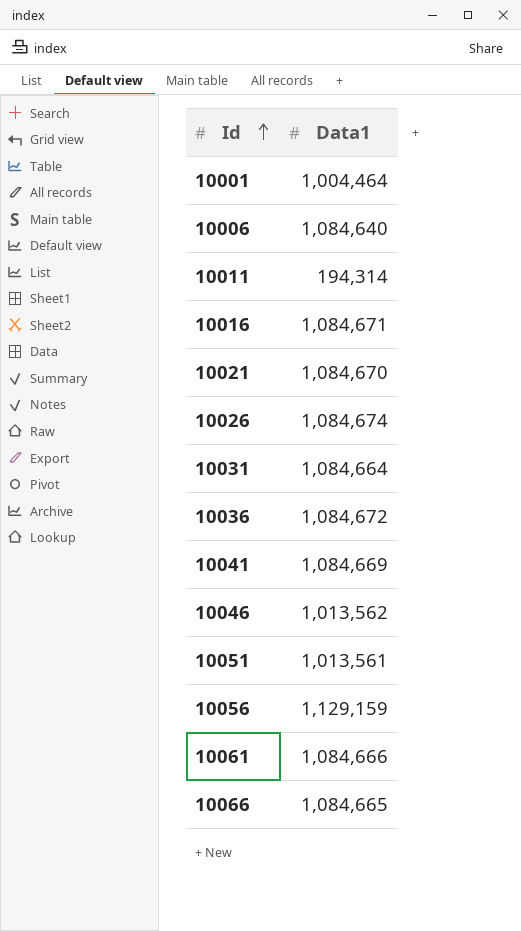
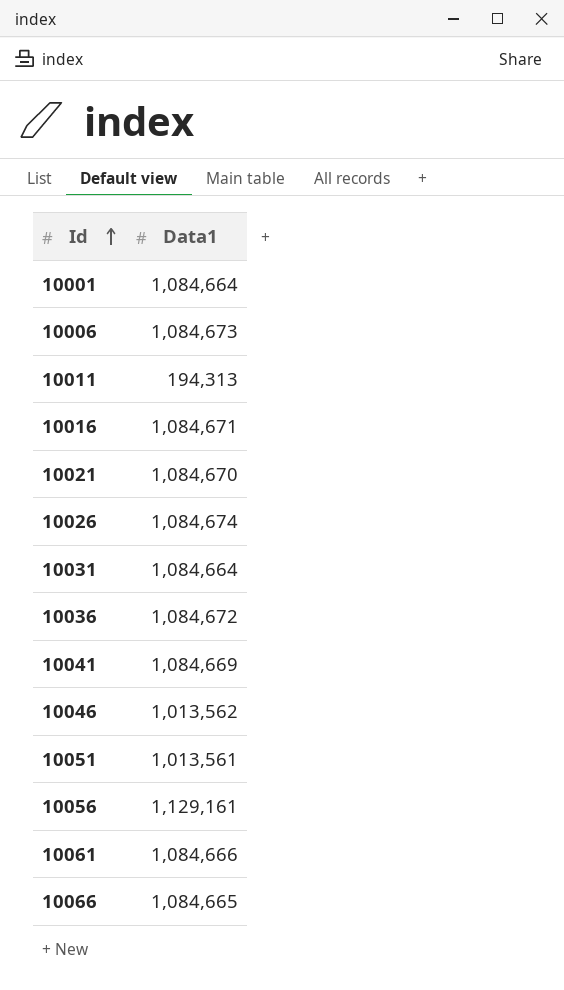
10001 | Data1: 1,004,464 -> 1,084,664
10006 | Data1: 1,084,640 -> 1,084,673
10011 | Data1: 194,314 -> 194,313
10056 | Data1: 1,129,159 -> 1,129,161

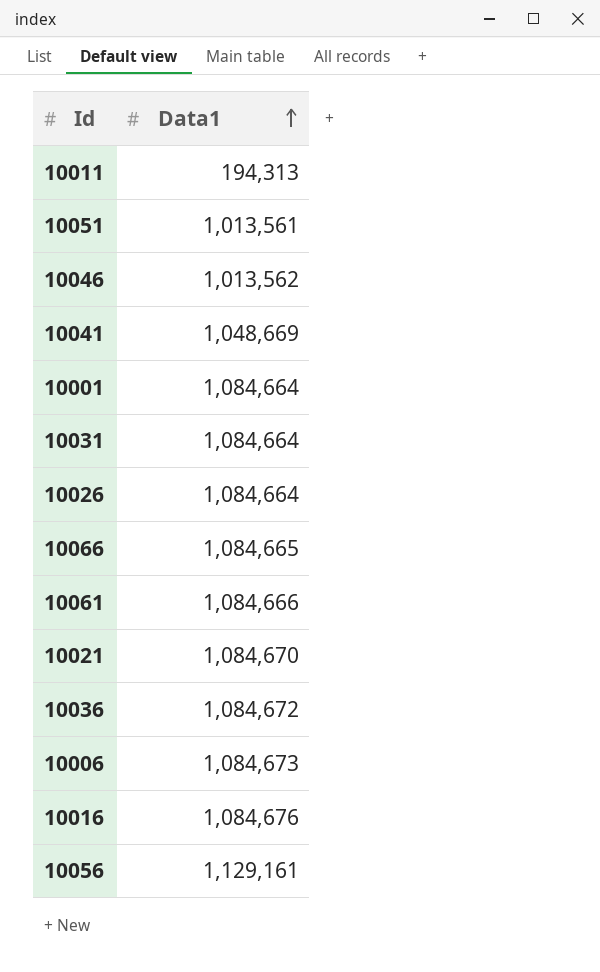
row order: Id ascending -> Data1 ascending
10041 | Data1: 1,084,669 -> 1,048,669
10026 | Data1: 1,084,674 -> 1,084,664
10016 | Data1: 1,084,671 -> 1,084,676

